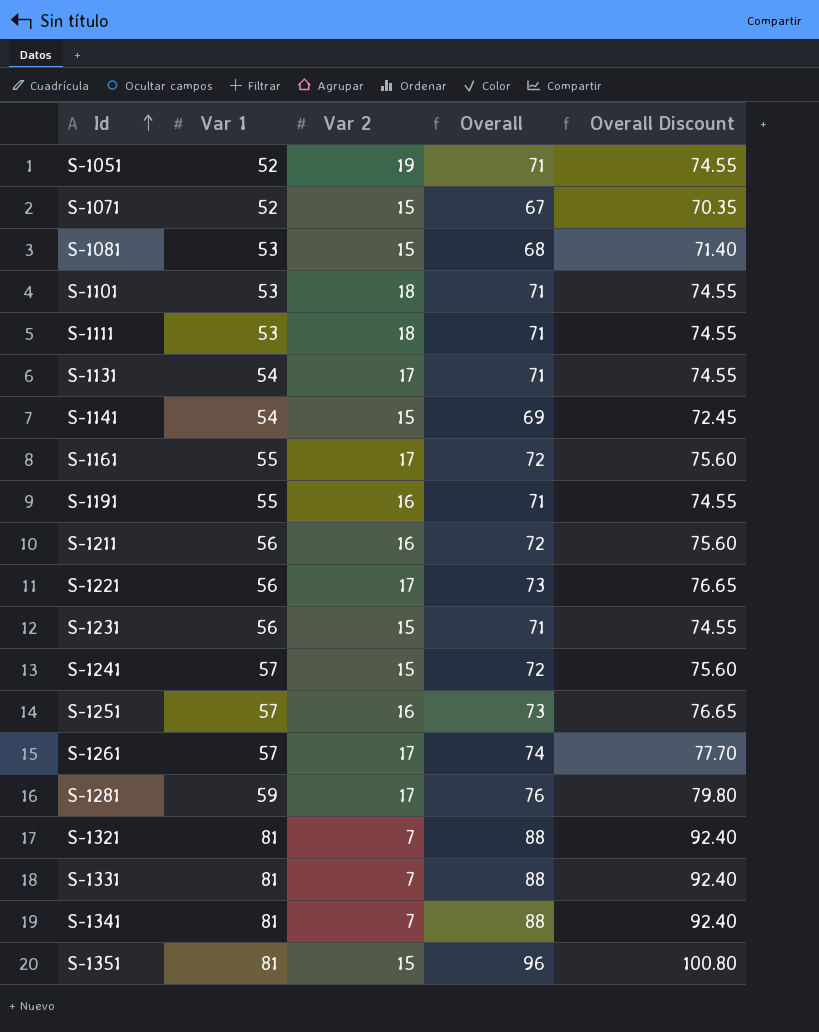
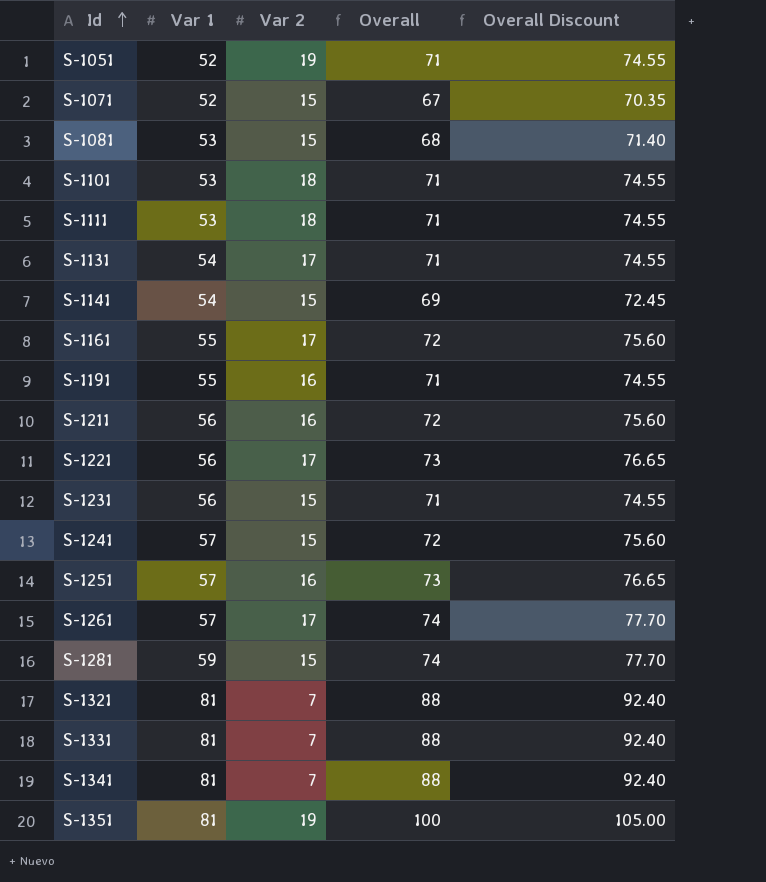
S-1281 | Var 2: 17 -> 15
S-1281 | Overall: 76 -> 74
S-1281 | Overall Discount: 79.80 -> 77.70
S-1351 | Var 2: 15 -> 19
S-1351 | Overall: 96 -> 100
S-1351 | Overall Discount: 100.80 -> 105.00

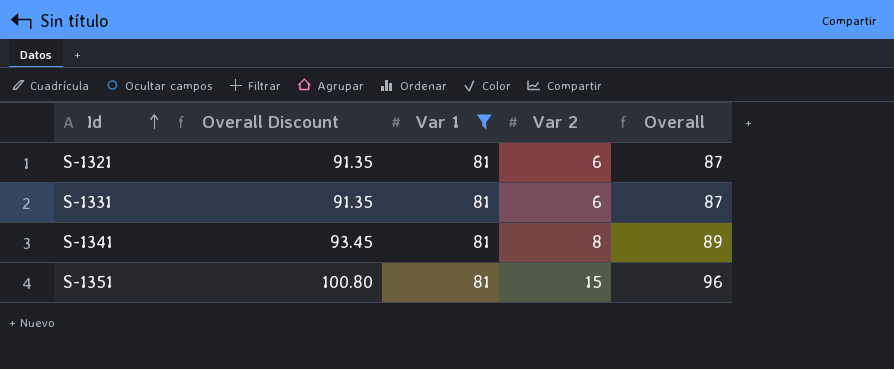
filter: none -> Var 1 = 81
column Overall Discount | position: 5 -> 2
S-1321 | Overall Discount: 92.40 -> 91.35
S-1321 | Var 2: 7 -> 6
S-1321 | Overall: 88 -> 87
S-1331 | Overall Discount: 92.40 -> 91.35
S-1331 | Var 2: 7 -> 6
S-1331 | Overall: 88 -> 87
S-1341 | Overall Discount: 92.40 -> 93.45
S-1341 | Var 2: 7 -> 8
S-1341 | Overall: 88 -> 89
S-1351 | Overall Discount: 105.00 -> 100.80
S-1351 | Var 2: 19 -> 15
S-1351 | Overall: 100 -> 96

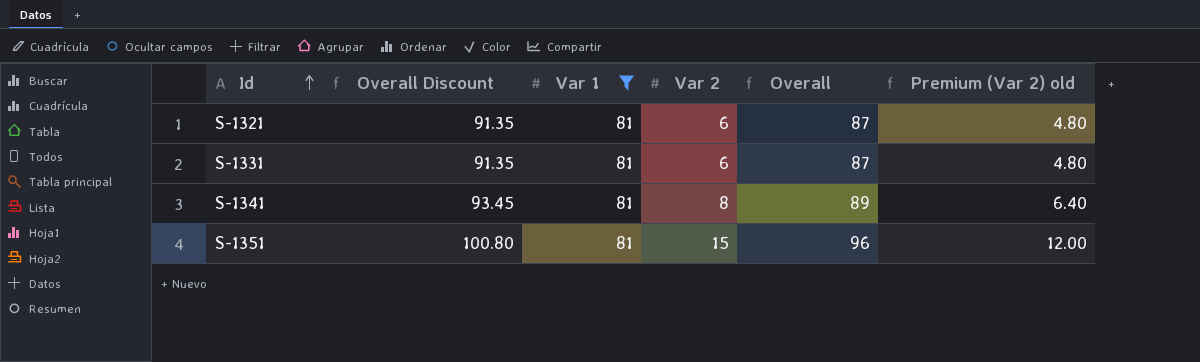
column Premium (Var 2) old | formula: none -> [Var 2] * 0.8

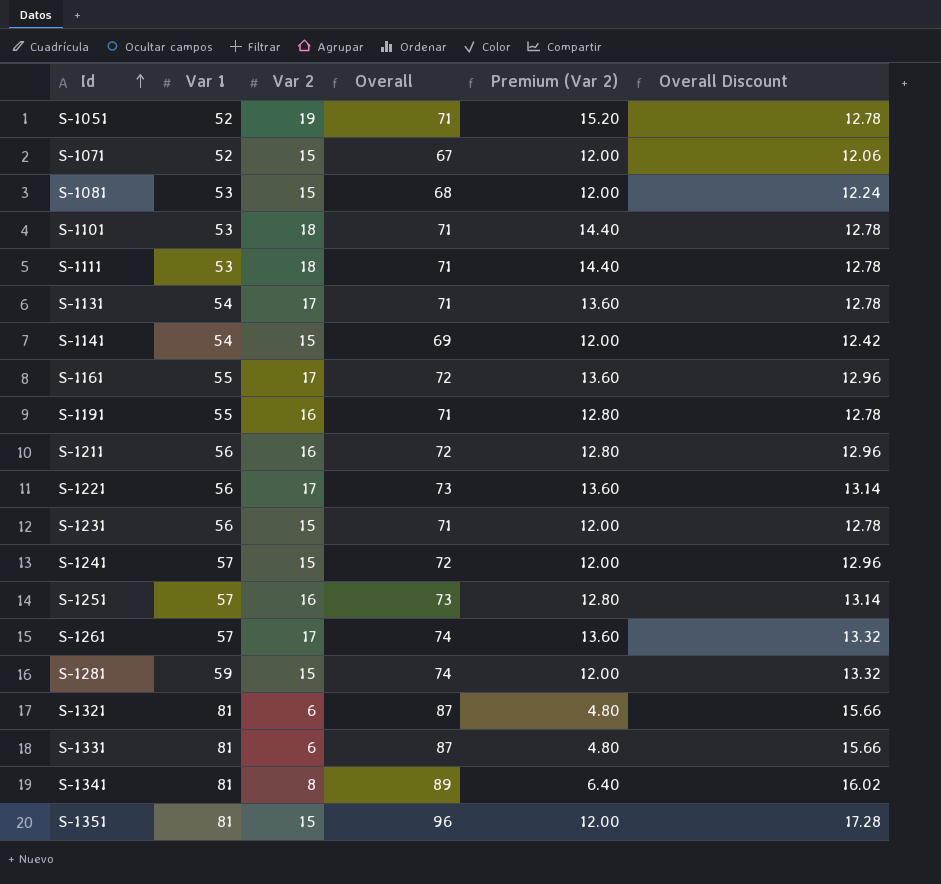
filter: Var 1 = 81 -> none
column name: Premium (Var 2) old -> Premium (Var 2)
column Overall Discount | formula: [Overall] * 1.05 -> [Overall] * 0.18
column Overall Discount | position: 2 -> 6

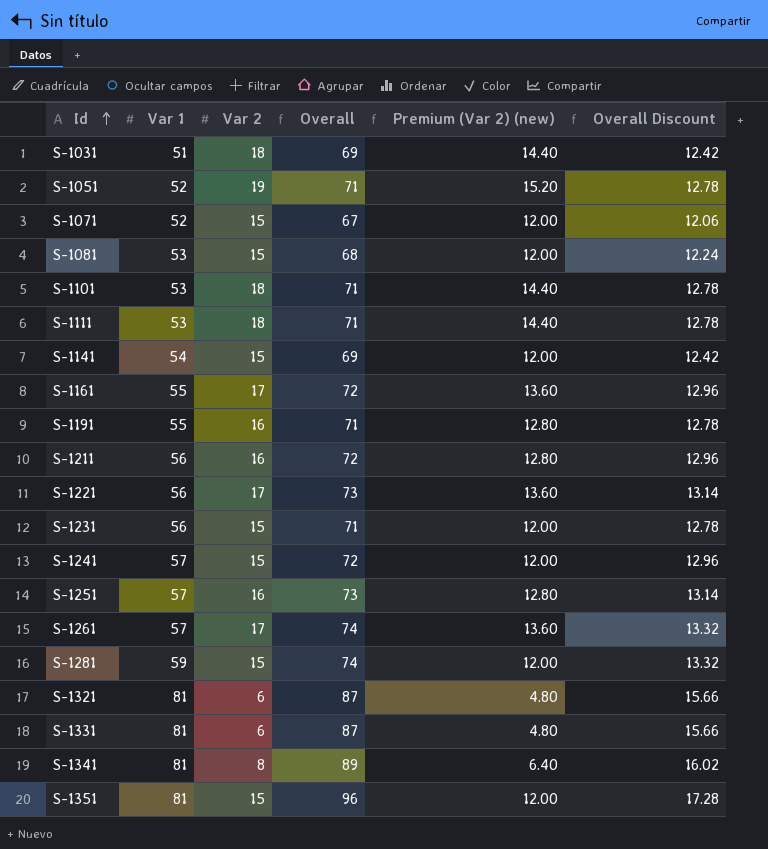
column name: Premium (Var 2) -> Premium (Var 2) (new)
row S-1131: 54 | 17 | 71 | 13.60 | 12.78 -> none
row S-1031: none -> 51 | 18 | 69 | 14.40 | 12.42

